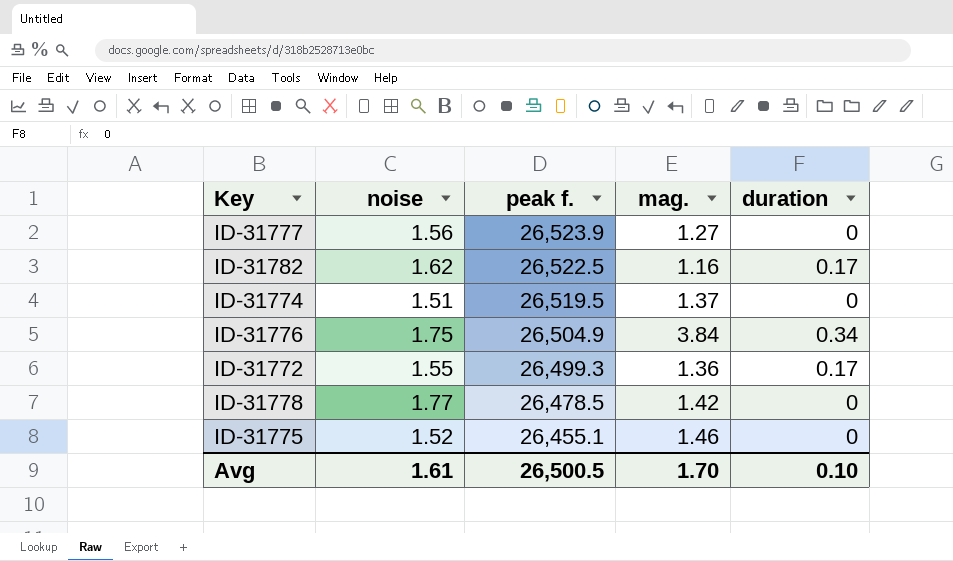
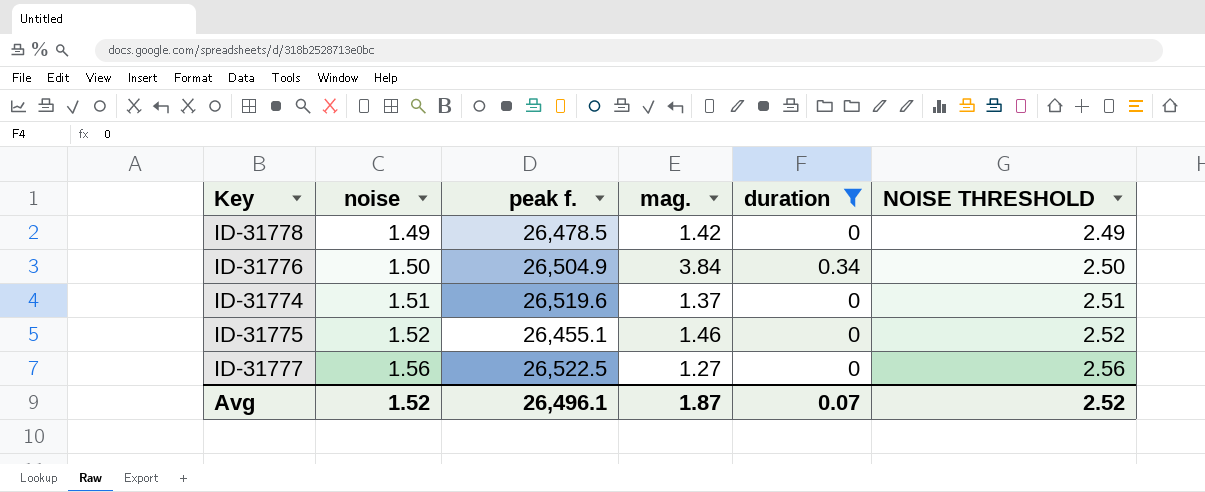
filter: none -> duration != 0.17
row order: peak f. descending -> noise ascending
column NOISE THRESHOLD | formula: none -> [noise] + 1
ID-31778 | noise: 1.77 -> 1.49
ID-31776 | noise: 1.75 -> 1.50
ID-31774 | peak f.: 26,519.5 -> 26,519.6
ID-31777 | peak f.: 26,523.9 -> 26,522.5
Avg | noise: 1.61 -> 1.52
Avg | peak f.: 26,500.5 -> 26,496.1
Avg | mag.: 1.70 -> 1.87
Avg | duration: 0.10 -> 0.07

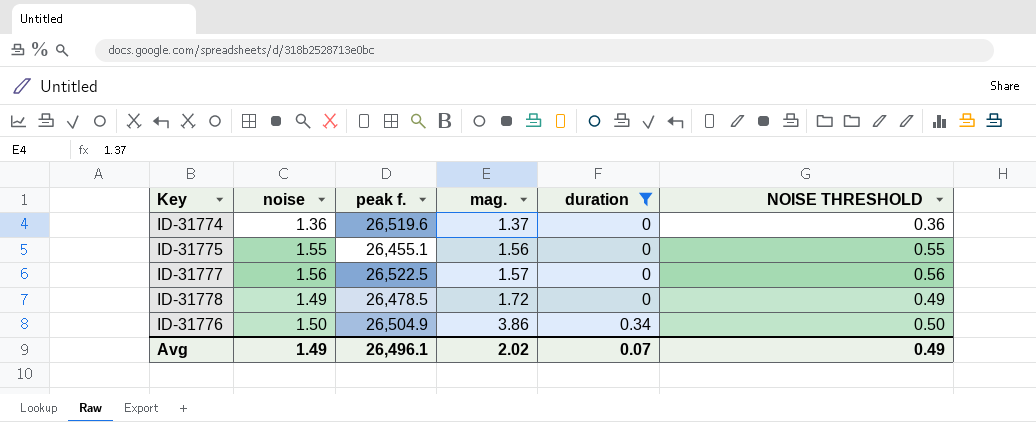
row order: noise ascending -> mag. ascending
column NOISE THRESHOLD | formula: [noise] + 1 -> [noise] - 1
ID-31774 | noise: 1.51 -> 1.36
ID-31775 | noise: 1.52 -> 1.55
ID-31775 | mag.: 1.46 -> 1.56
ID-31777 | mag.: 1.27 -> 1.57
ID-31778 | mag.: 1.42 -> 1.72
ID-31776 | mag.: 3.84 -> 3.86
Avg | noise: 1.52 -> 1.49
Avg | mag.: 1.87 -> 2.02
Avg | NOISE THRESHOLD: 2.52 -> 0.49

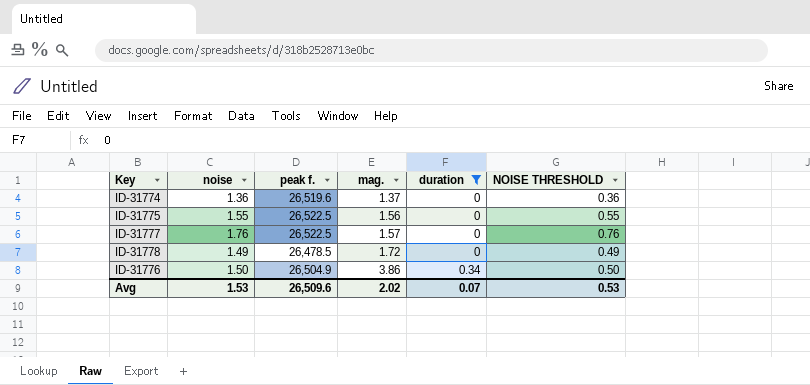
ID-31775 | peak f.: 26,455.1 -> 26,522.5
ID-31777 | noise: 1.56 -> 1.76
ID-31777 | NOISE THRESHOLD: 0.56 -> 0.76
Avg | noise: 1.49 -> 1.53
Avg | peak f.: 26,496.1 -> 26,509.6
Avg | NOISE THRESHOLD: 0.49 -> 0.53

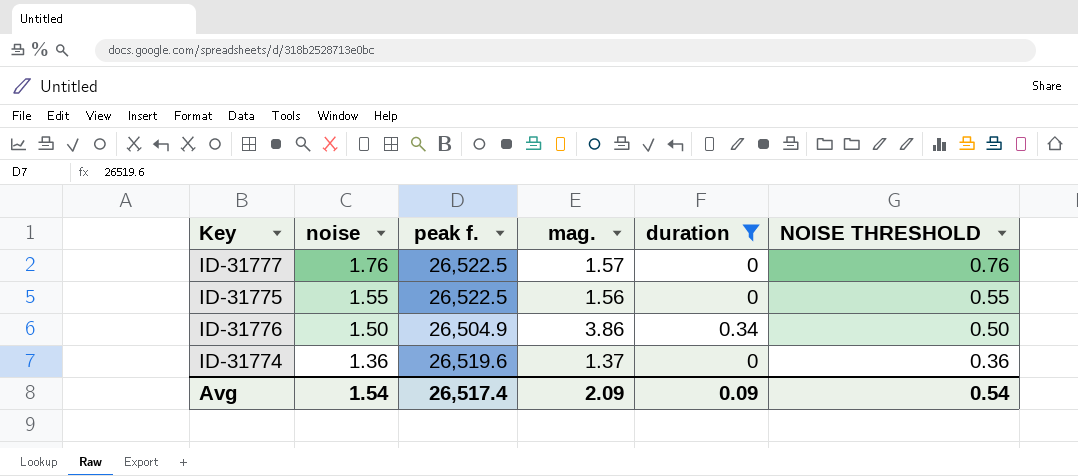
row order: mag. ascending -> noise descending
row ID-31778: 1.49 | 26,478.5 | 1.72 | 0 | 0.49 -> none
Avg | noise: 1.53 -> 1.54
Avg | peak f.: 26,509.6 -> 26,517.4
Avg | mag.: 2.02 -> 2.09
Avg | duration: 0.07 -> 0.09
Avg | NOISE THRESHOLD: 0.53 -> 0.54

